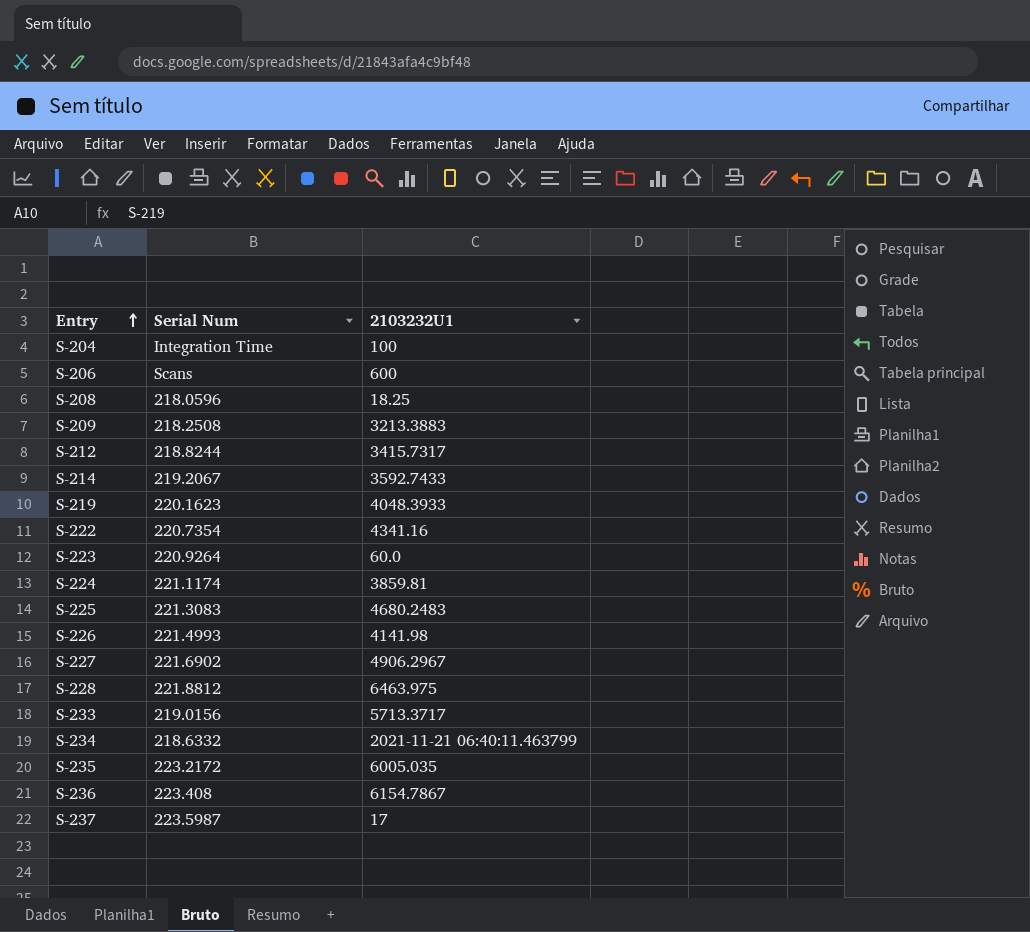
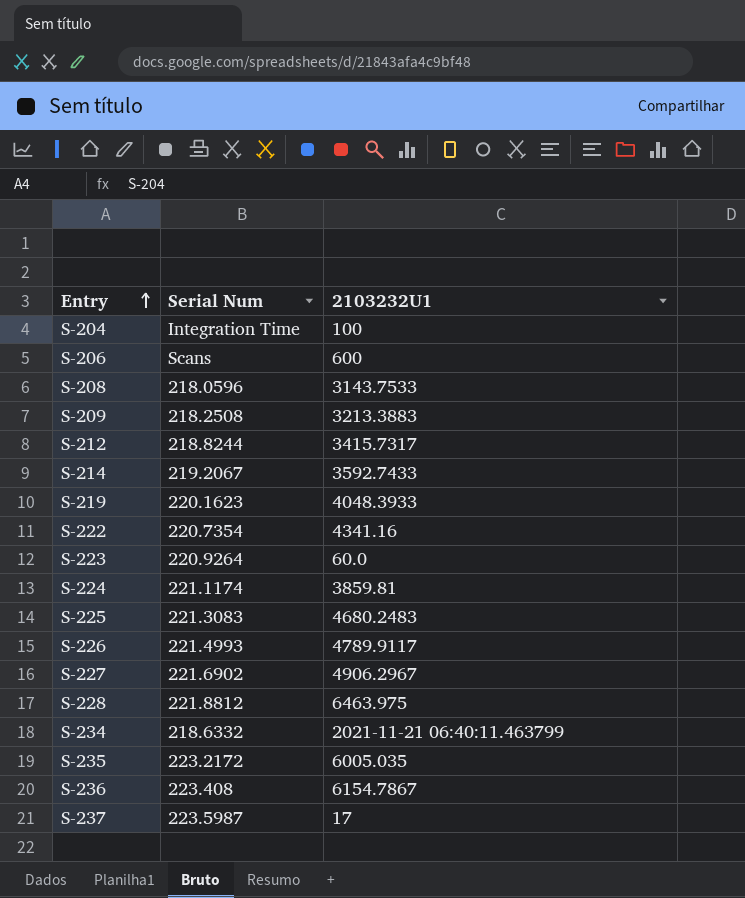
row S-233: 219.0156 | 5713.3717 -> none
S-208 | 2103232U1: 18.25 -> 3143.7533
S-226 | 2103232U1: 4141.98 -> 4789.9117

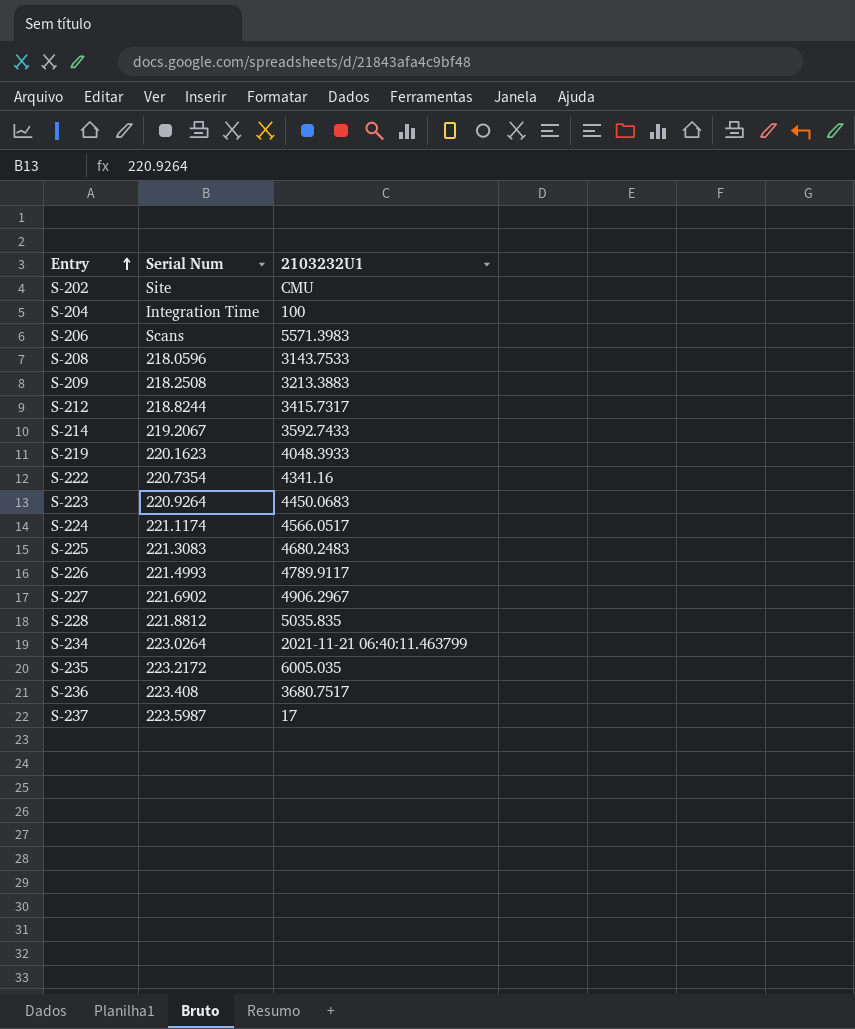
row S-202: none -> Site | CMU
S-206 | 2103232U1: 600 -> 5571.3983
S-223 | 2103232U1: 60.0 -> 4450.0683
S-224 | 2103232U1: 3859.81 -> 4566.0517
S-228 | 2103232U1: 6463.975 -> 5035.835
S-234 | Serial Num: 218.6332 -> 223.0264
S-236 | 2103232U1: 6154.7867 -> 3680.7517

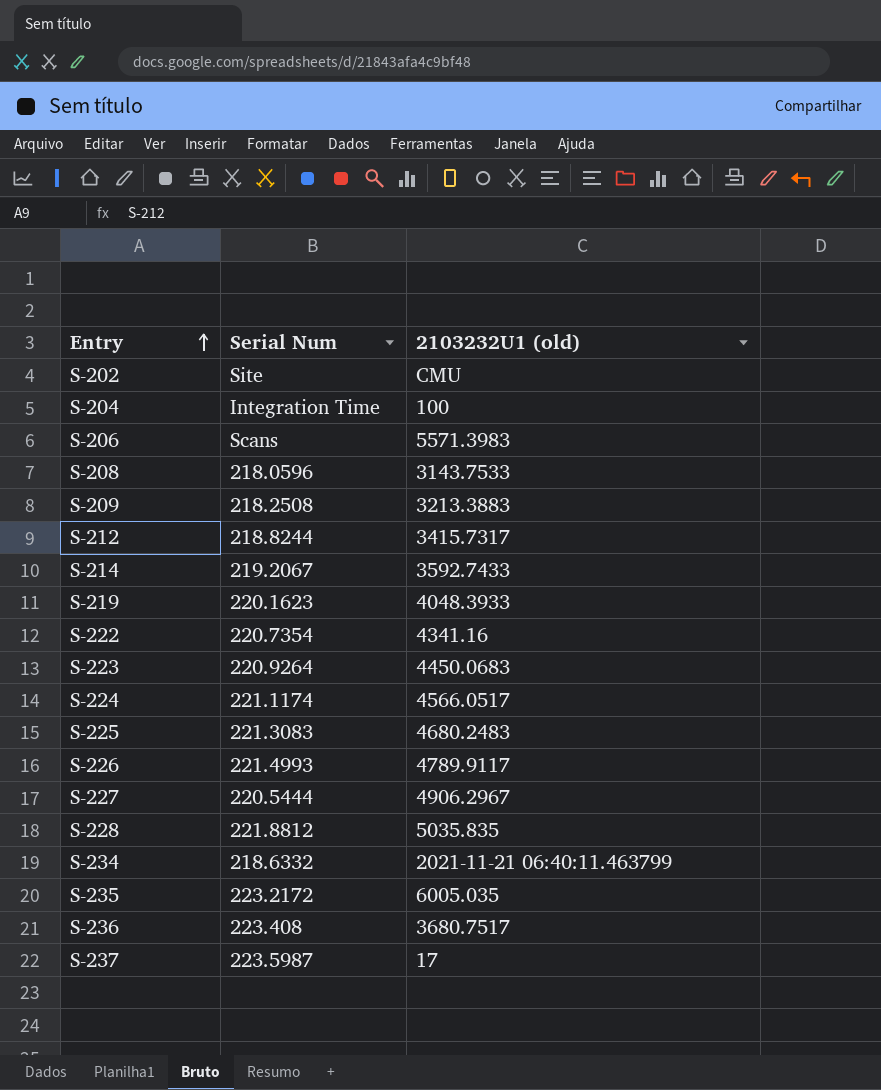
column name: 2103232U1 -> 2103232U1 (old)
S-227 | Serial Num: 221.6902 -> 220.5444
S-234 | Serial Num: 223.0264 -> 218.6332

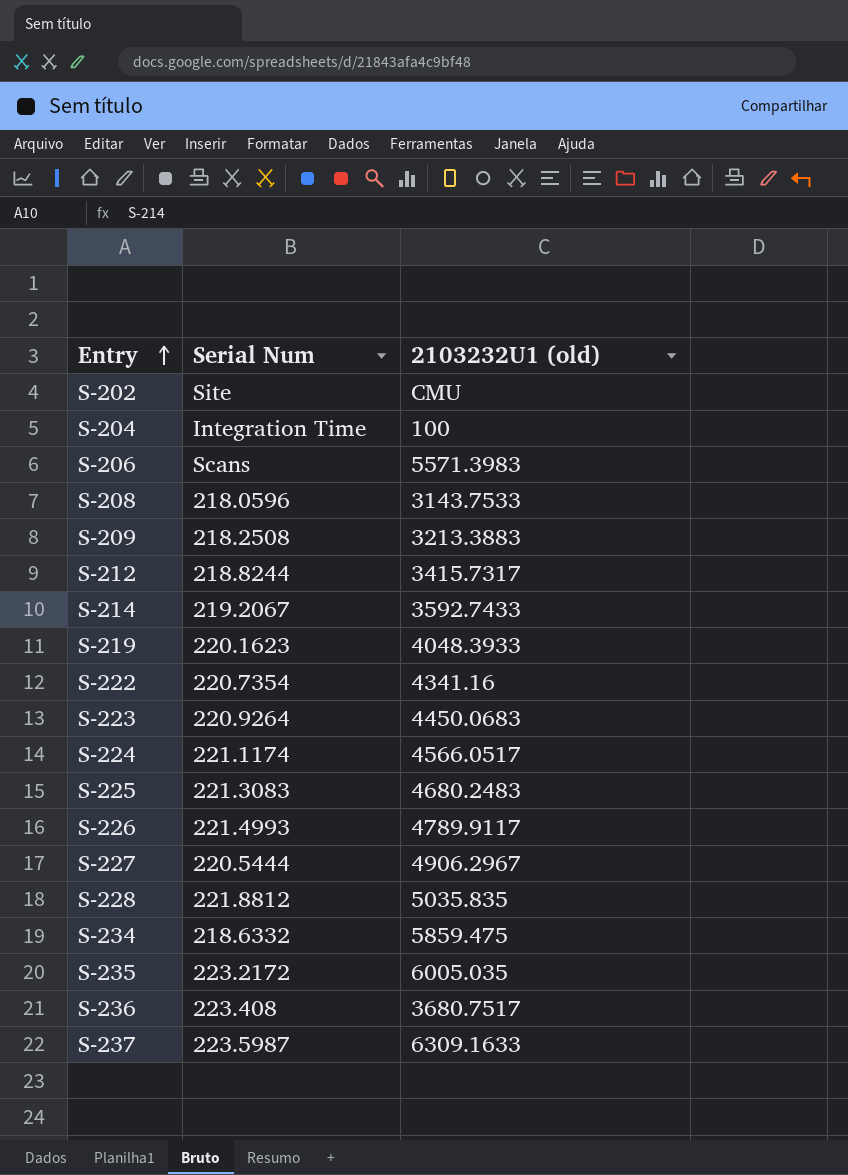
S-234 | 2103232U1 (old): 2021-11-21 06:40:11.463799 -> 5859.475
S-237 | 2103232U1 (old): 17 -> 6309.1633

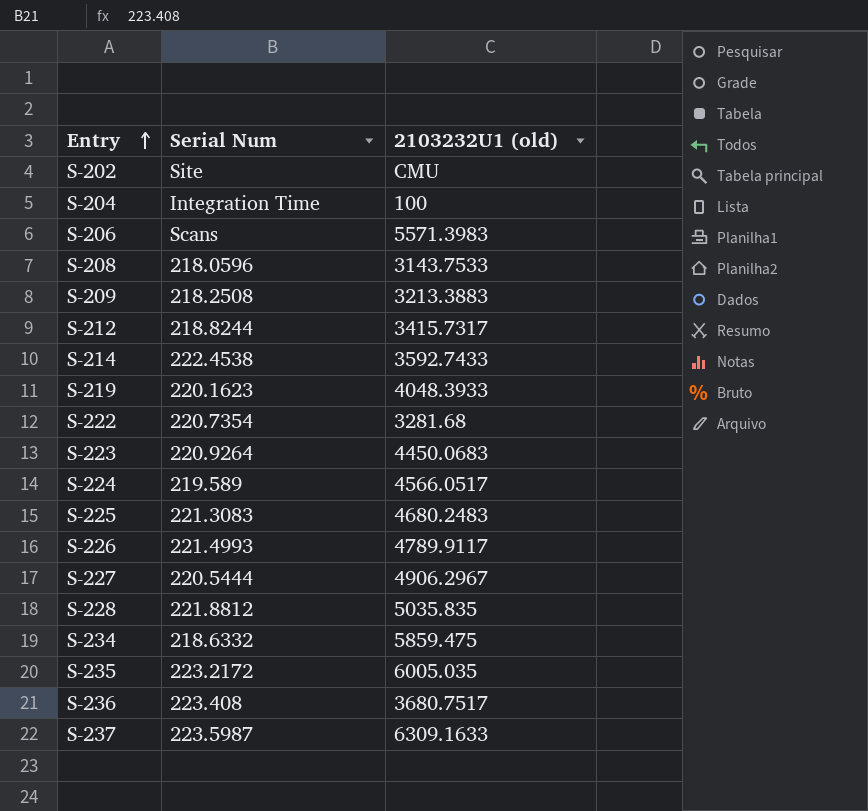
S-214 | Serial Num: 219.2067 -> 222.4538
S-222 | 2103232U1 (old): 4341.16 -> 3281.68
S-224 | Serial Num: 221.1174 -> 219.589

